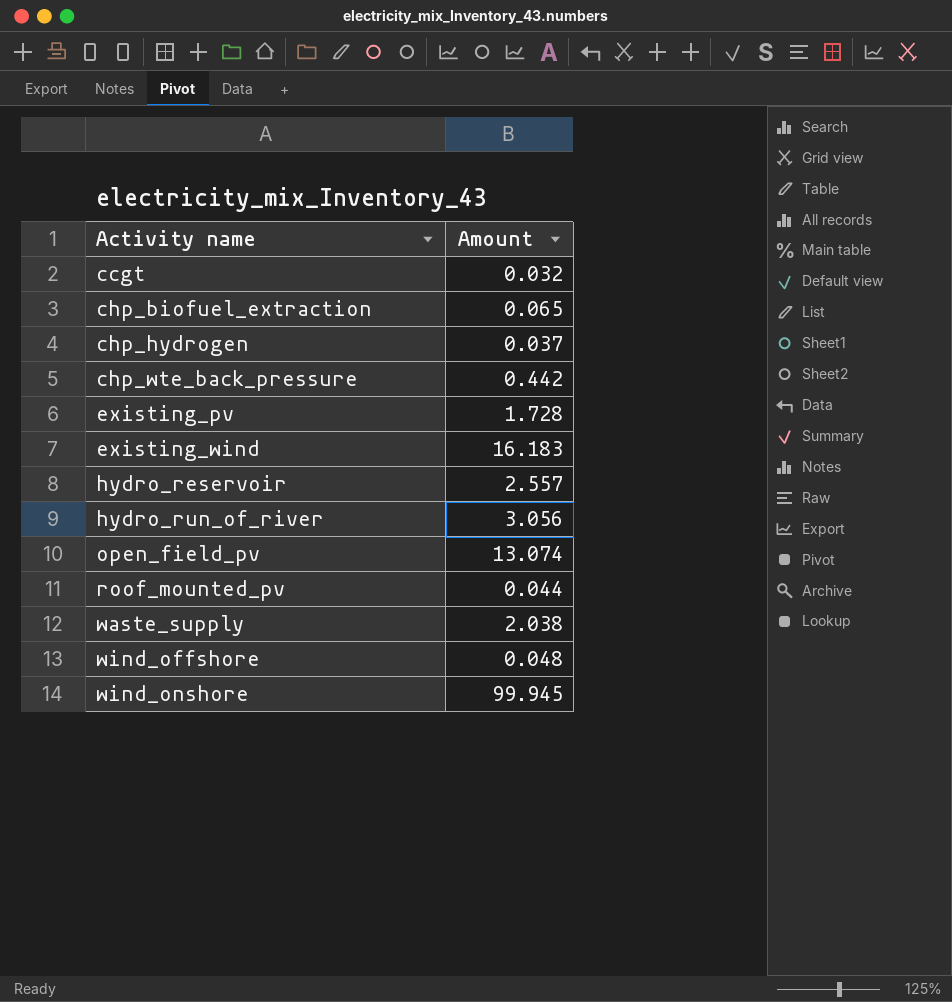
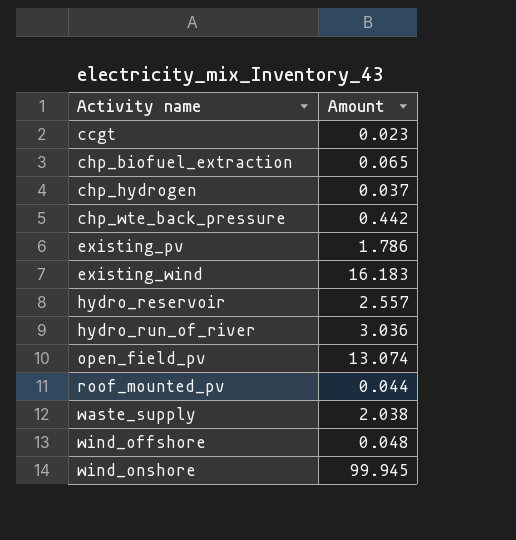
ccgt | Amount: 0.032 -> 0.023
existing_pv | Amount: 1.728 -> 1.786
hydro_run_of_river | Amount: 3.056 -> 3.036

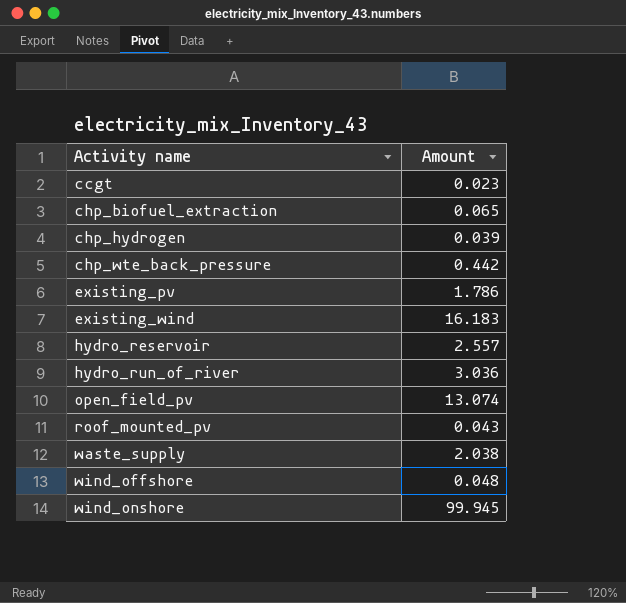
chp_hydrogen | Amount: 0.037 -> 0.039
roof_mounted_pv | Amount: 0.044 -> 0.043

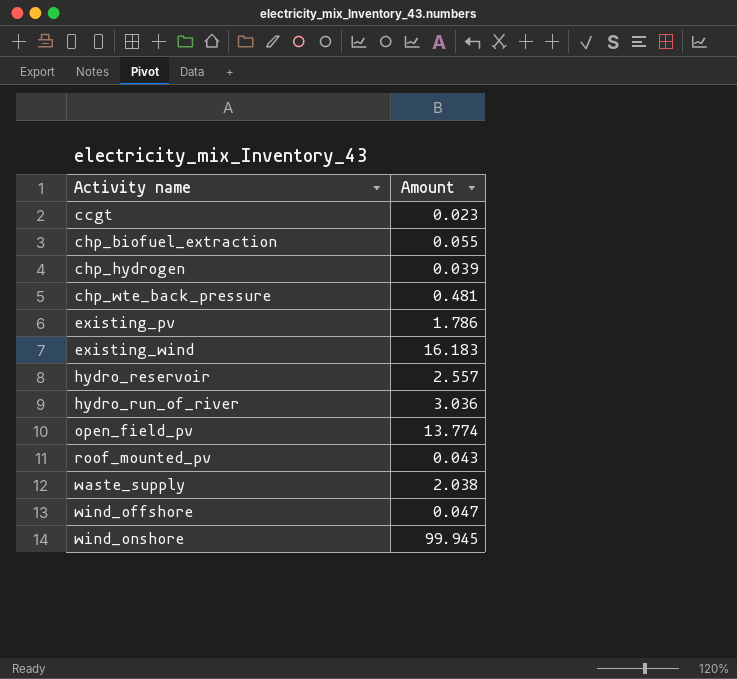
chp_biofuel_extraction | Amount: 0.065 -> 0.055
chp_wte_back_pressure | Amount: 0.442 -> 0.481
open_field_pv | Amount: 13.074 -> 13.774
wind_offshore | Amount: 0.048 -> 0.047

